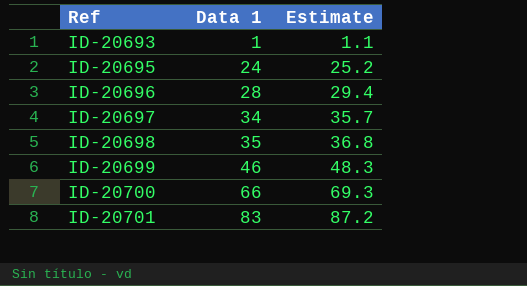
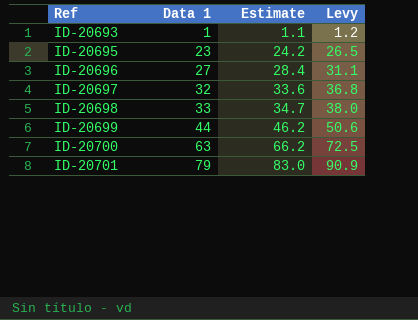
column Levy | formula: none -> [Data 1] * 1.15
ID-20695 | Data 1: 24 -> 23
ID-20695 | Estimate: 25.2 -> 24.2
ID-20696 | Data 1: 28 -> 27
ID-20696 | Estimate: 29.4 -> 28.4
ID-20697 | Data 1: 34 -> 32
ID-20697 | Estimate: 35.7 -> 33.6
ID-20698 | Data 1: 35 -> 33
ID-20698 | Estimate: 36.8 -> 34.7
ID-20699 | Data 1: 46 -> 44
ID-20699 | Estimate: 48.3 -> 46.2
ID-20700 | Data 1: 66 -> 63
ID-20700 | Estimate: 69.3 -> 66.2
ID-20701 | Data 1: 83 -> 79
ID-20701 | Estimate: 87.2 -> 83.0

